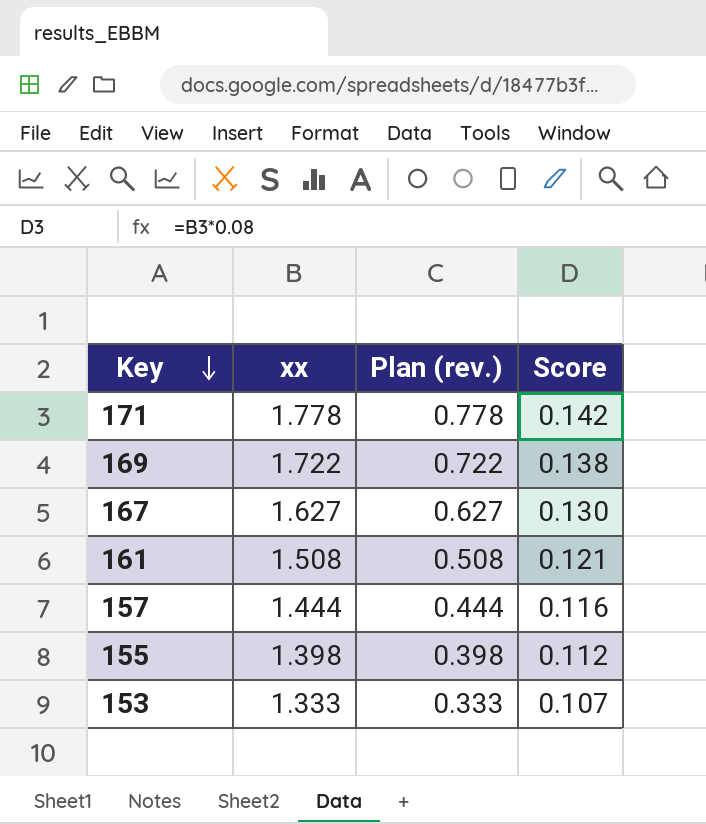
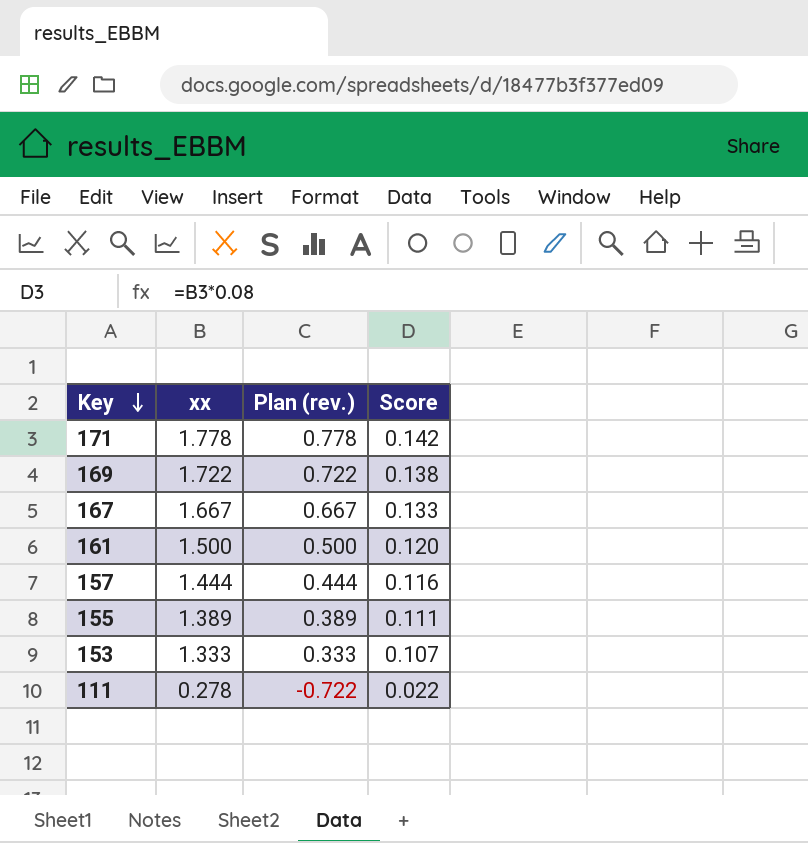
167 | xx: 1.627 -> 1.667
167 | Plan (rev.): 0.627 -> 0.667
167 | Score: 0.130 -> 0.133
161 | xx: 1.508 -> 1.500
161 | Plan (rev.): 0.508 -> 0.500
161 | Score: 0.121 -> 0.120
155 | xx: 1.398 -> 1.389
155 | Plan (rev.): 0.398 -> 0.389
155 | Score: 0.112 -> 0.111
row 111: none -> 0.278 | -0.722 | 0.022

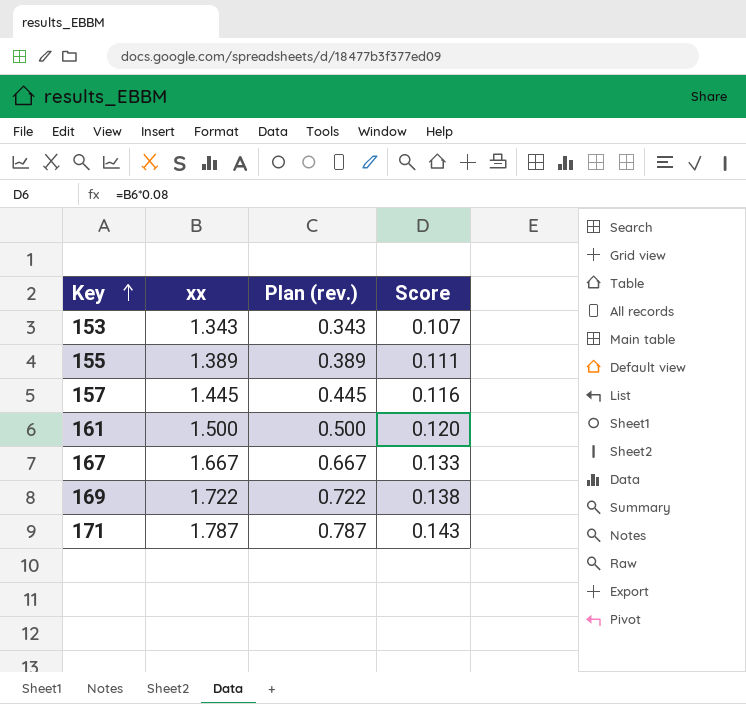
row order: Key descending -> Key ascending
row 111: 0.278 | -0.722 | 0.022 -> none
153 | xx: 1.333 -> 1.343
153 | Plan (rev.): 0.333 -> 0.343
157 | xx: 1.444 -> 1.445
157 | Plan (rev.): 0.444 -> 0.445
171 | xx: 1.778 -> 1.787
171 | Plan (rev.): 0.778 -> 0.787
171 | Score: 0.142 -> 0.143

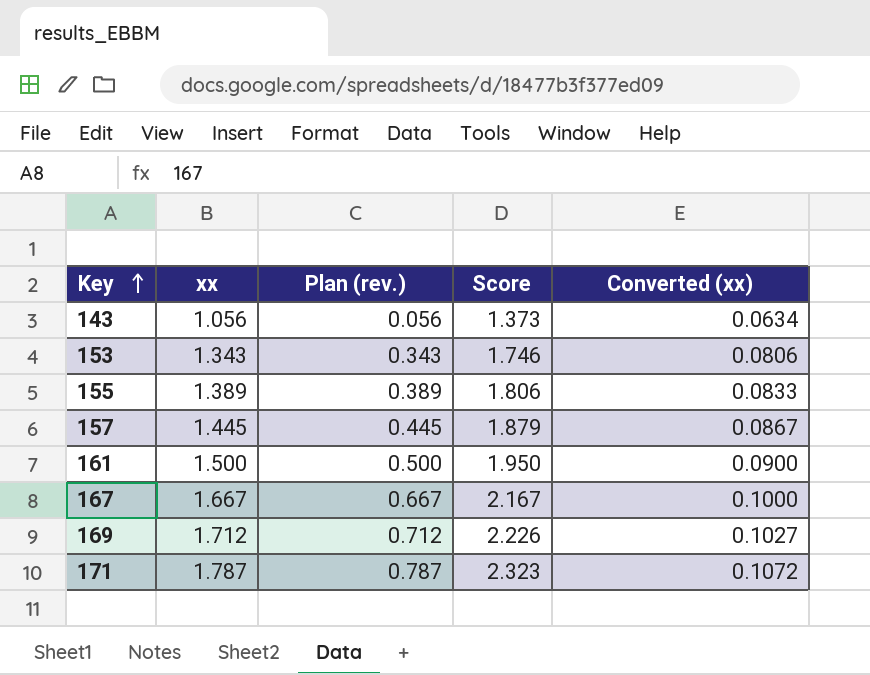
column Score | formula: [xx] * 0.08 -> [xx] * 1.3
column Converted (xx) | formula: none -> [xx] * 0.06
row 143: none -> 1.056 | 0.056 | 1.373 | 0.0634
169 | xx: 1.722 -> 1.712
169 | Plan (rev.): 0.722 -> 0.712

